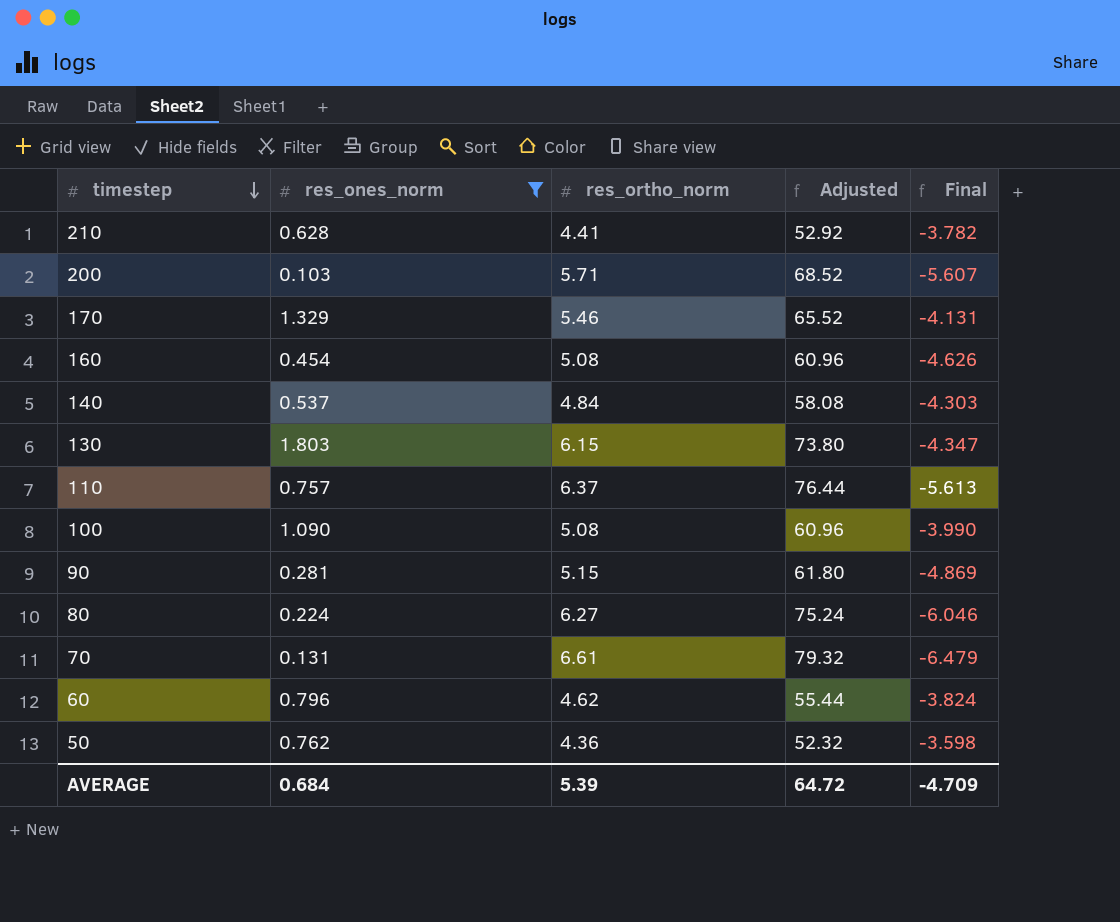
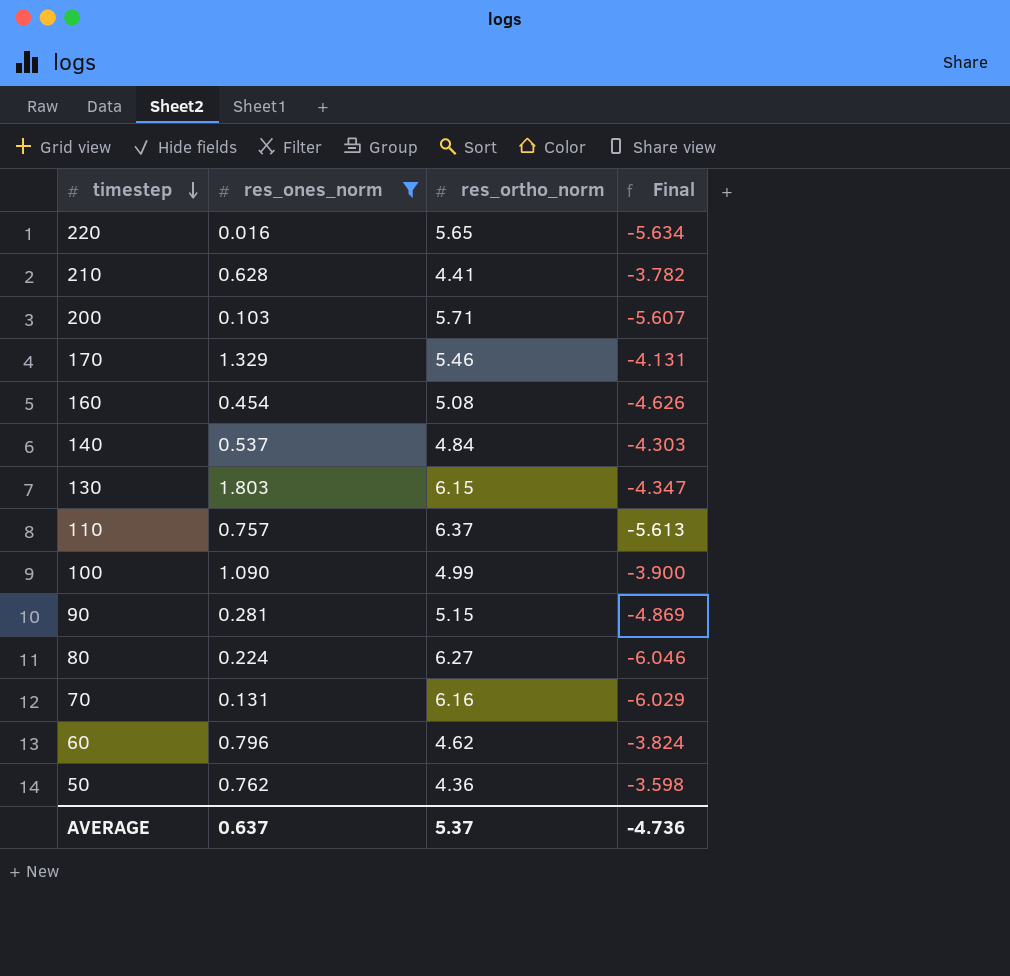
column Adjusted | formula: [res_ortho_norm] * 12 -> none
row 220: none -> 0.016 | 5.65 | -5.634
100 | res_ortho_norm: 5.08 -> 4.99
100 | Final: -3.990 -> -3.900
70 | res_ortho_norm: 6.61 -> 6.16
70 | Final: -6.479 -> -6.029
AVERAGE | res_ones_norm: 0.684 -> 0.637
AVERAGE | res_ortho_norm: 5.39 -> 5.37
AVERAGE | Final: -4.709 -> -4.736

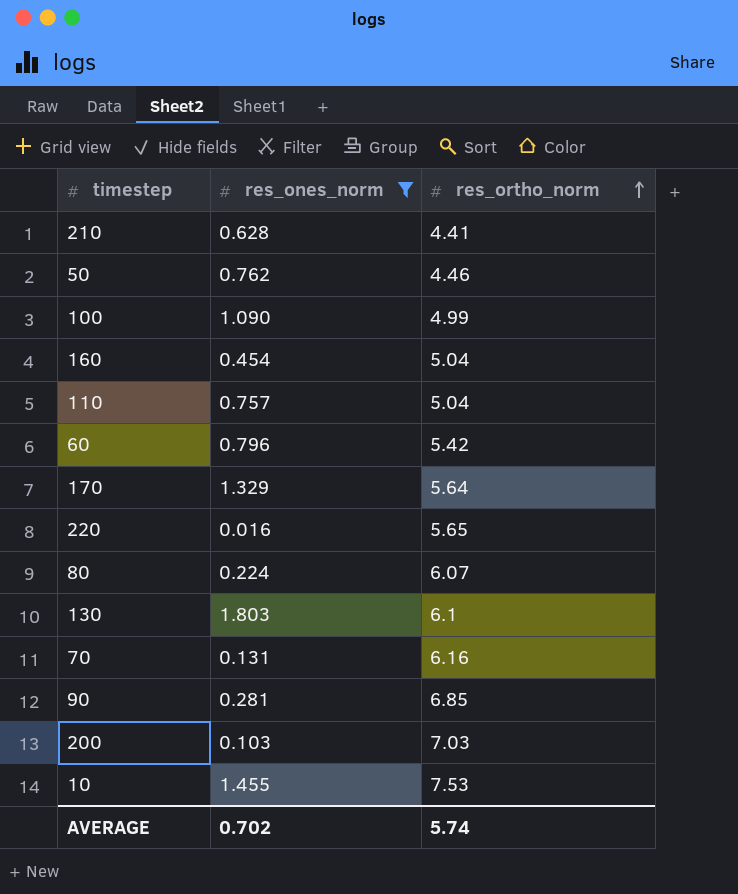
row order: timestep descending -> res_ortho_norm ascending
column Final | formula: [res_ones_norm] - [res_ortho_norm] -> none
row 140: 0.537 | 4.84 | -4.303 -> none
50 | res_ortho_norm: 4.36 -> 4.46
160 | res_ortho_norm: 5.08 -> 5.04
110 | res_ortho_norm: 6.37 -> 5.04
60 | res_ortho_norm: 4.62 -> 5.42
170 | res_ortho_norm: 5.46 -> 5.64
80 | res_ortho_norm: 6.27 -> 6.07
130 | res_ortho_norm: 6.15 -> 6.1
90 | res_ortho_norm: 5.15 -> 6.85
200 | res_ortho_norm: 5.71 -> 7.03
row 10: none -> 1.455 | 7.53
AVERAGE | res_ones_norm: 0.637 -> 0.702
AVERAGE | res_ortho_norm: 5.37 -> 5.74

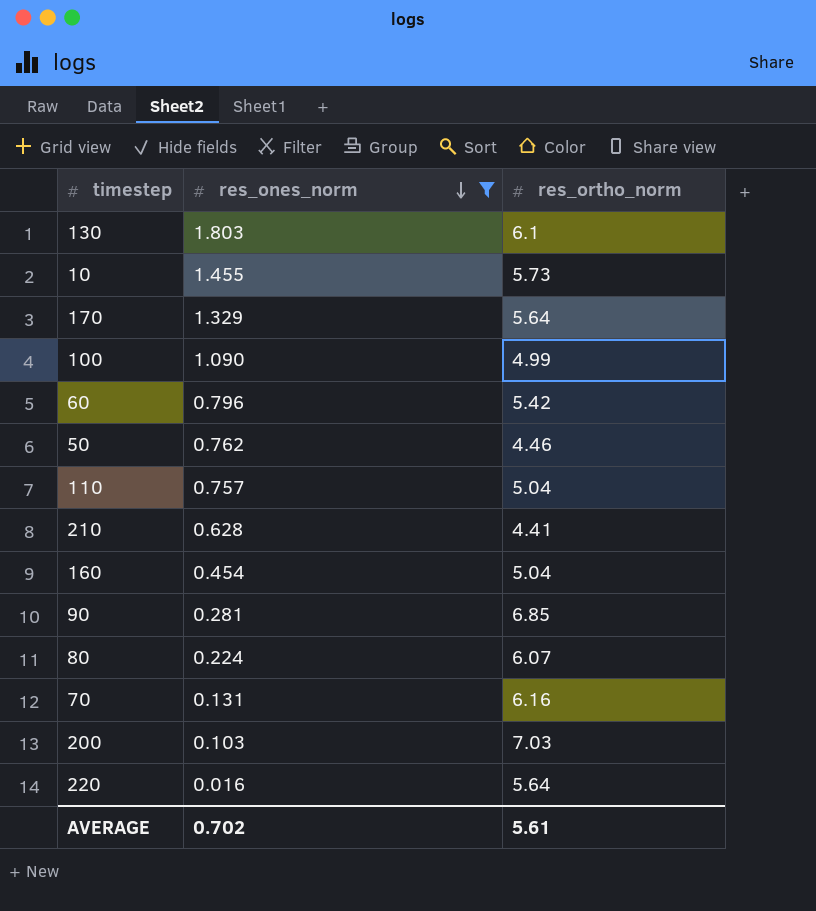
row order: res_ortho_norm ascending -> res_ones_norm descending
10 | res_ortho_norm: 7.53 -> 5.73
220 | res_ortho_norm: 5.65 -> 5.64
AVERAGE | res_ortho_norm: 5.74 -> 5.61

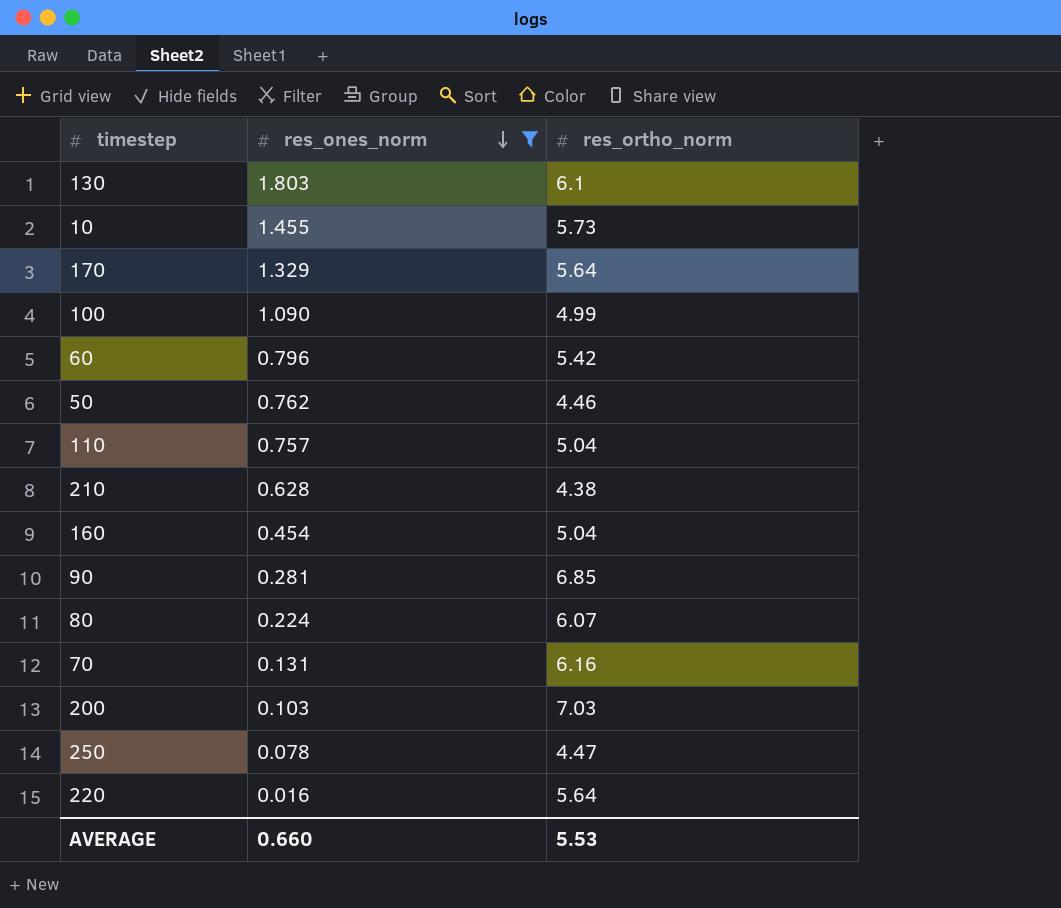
210 | res_ortho_norm: 4.41 -> 4.38
row 250: none -> 0.078 | 4.47
AVERAGE | res_ones_norm: 0.702 -> 0.660
AVERAGE | res_ortho_norm: 5.61 -> 5.53

